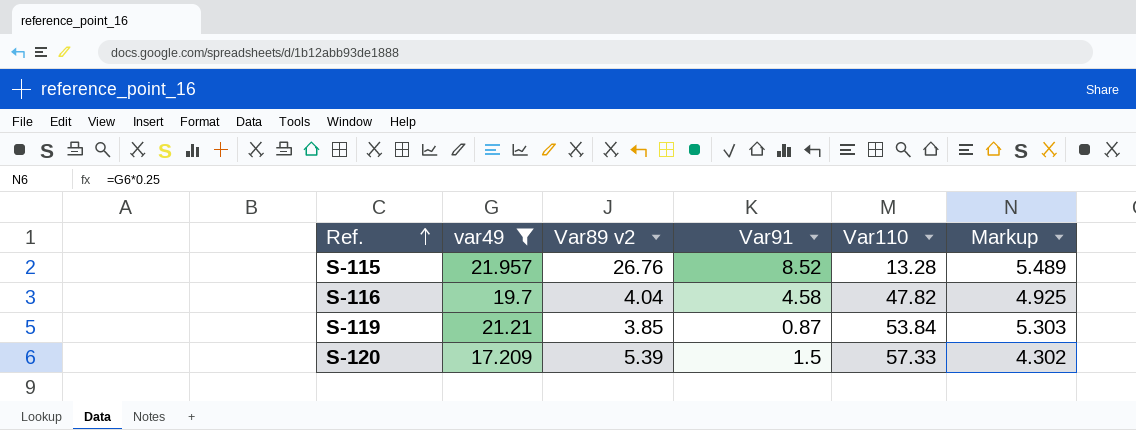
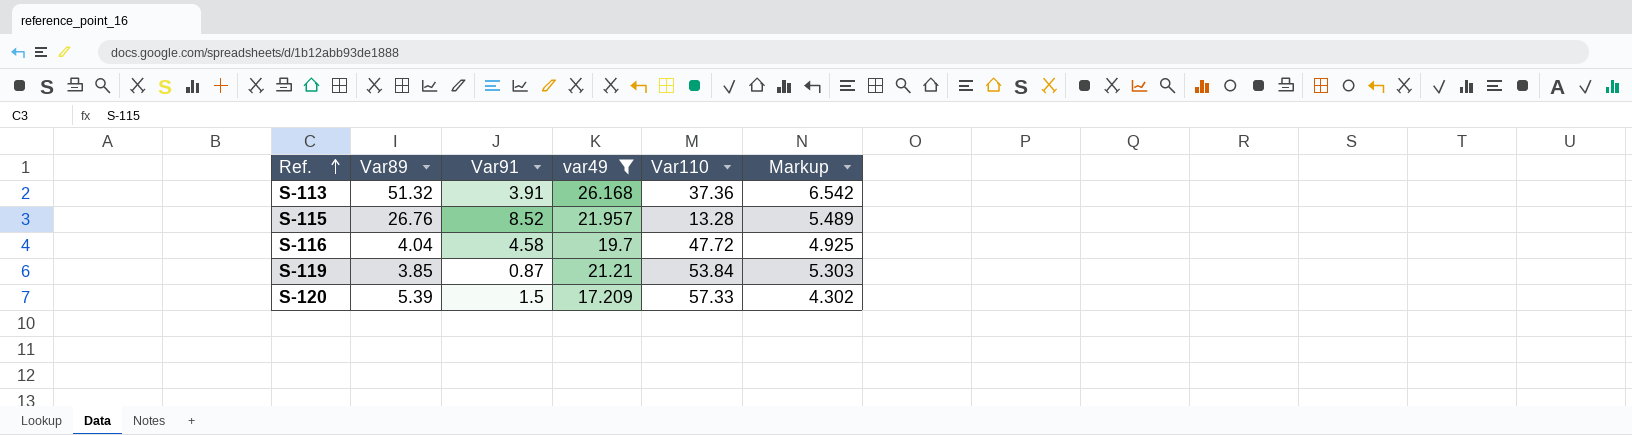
column name: Var89 v2 -> Var89
column var49 | position: 2 -> 4
row S-113: none -> 51.32 | 3.91 | 26.168 | 37.36 | 6.542
S-116 | Var110: 47.82 -> 47.72

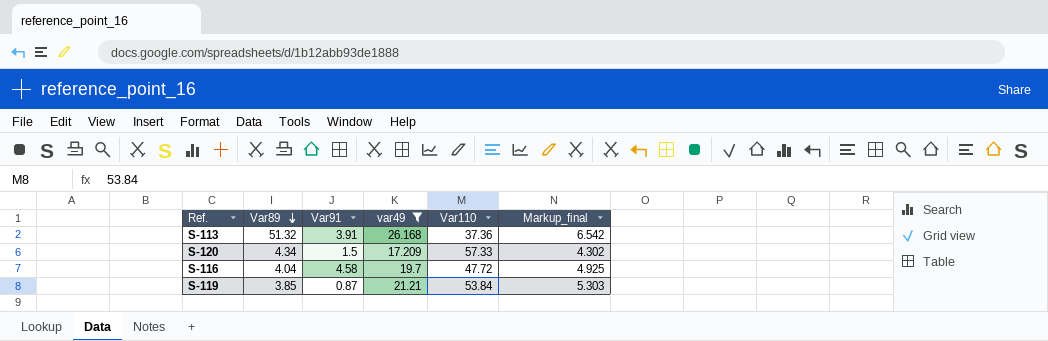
row order: Ref. ascending -> Var89 descending
column name: Markup -> Markup_final
row S-115: 26.76 | 8.52 | 21.957 | 13.28 | 5.489 -> none
S-120 | Var89: 5.39 -> 4.34

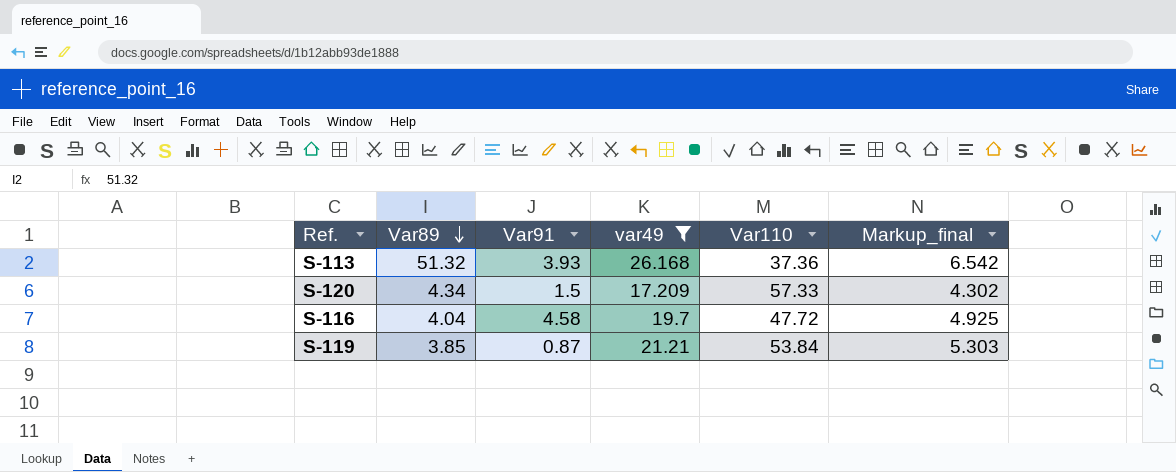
S-113 | Var91: 3.91 -> 3.93

